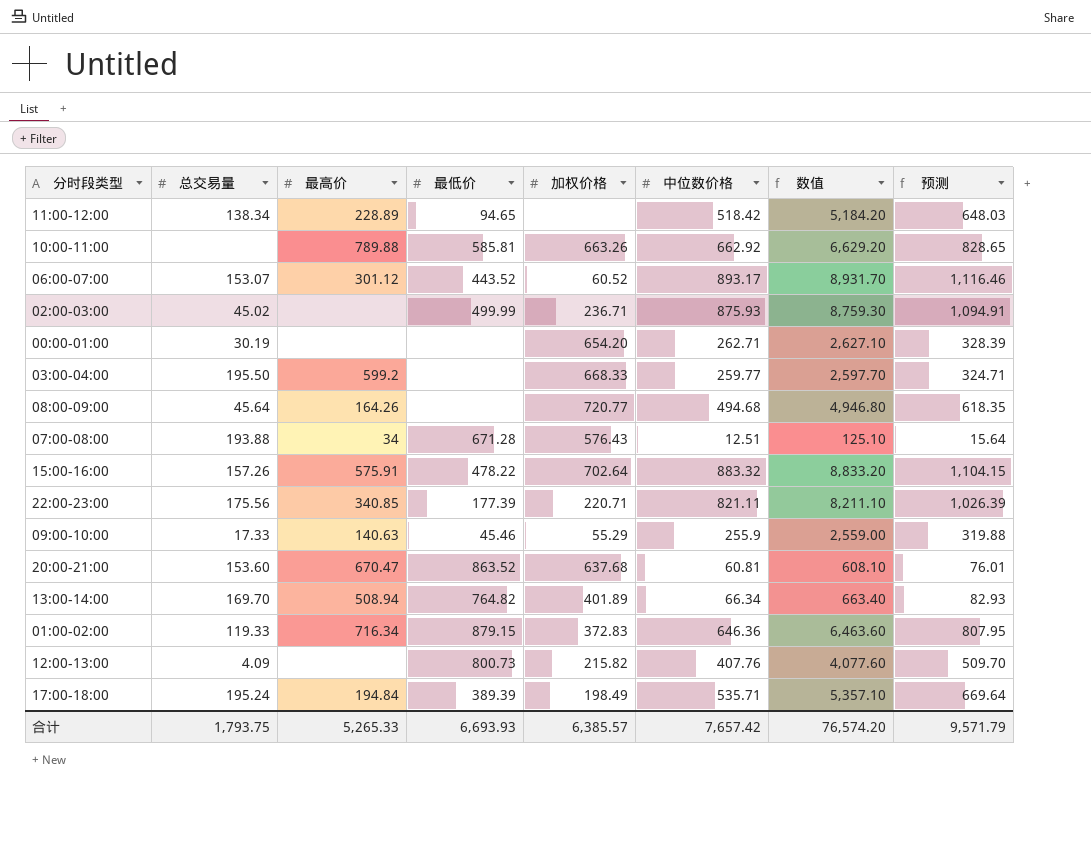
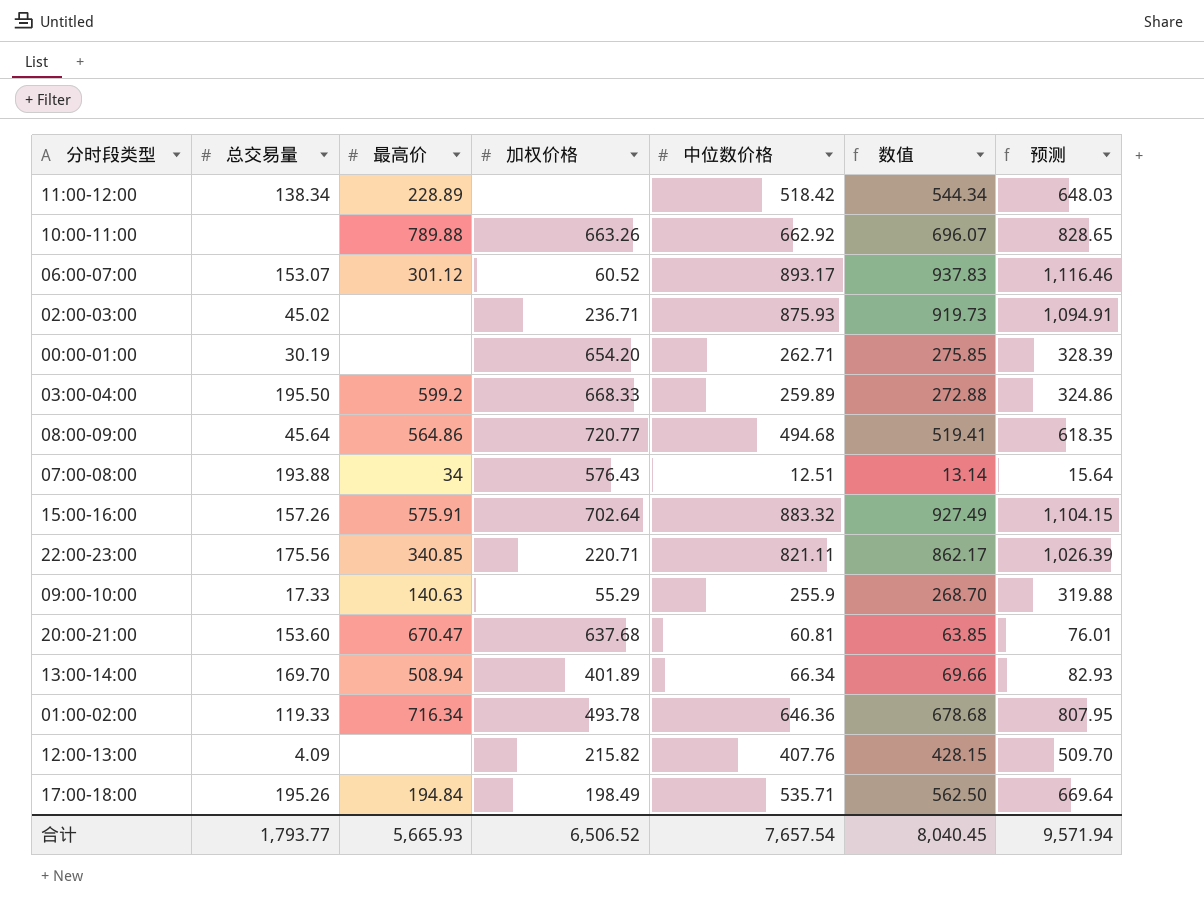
column 最低价 | position: 4 -> none
column 数值 | formula: [中位数价格] * 10 -> [中位数价格] * 1.05
03:00-04:00 | 中位数价格: 259.77 -> 259.89
03:00-04:00 | 预测: 324.71 -> 324.86
08:00-09:00 | 最高价: 164.26 -> 564.86
01:00-02:00 | 加权价格: 372.83 -> 493.78
17:00-18:00 | 总交易量: 195.24 -> 195.26
合计 | 总交易量: 1,793.75 -> 1,793.77
合计 | 最高价: 5,265.33 -> 5,665.93
合计 | 加权价格: 6,385.57 -> 6,506.52
合计 | 中位数价格: 7,657.42 -> 7,657.54
合计 | 数值: 76,574.20 -> 8,040.45
合计 | 预测: 9,571.79 -> 9,571.94

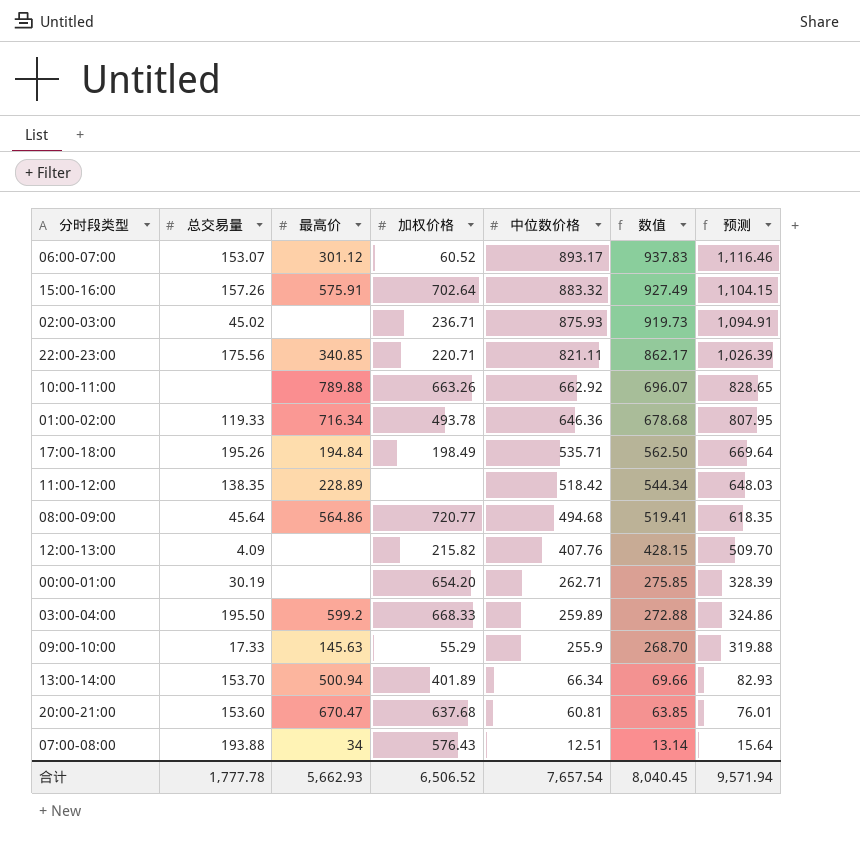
row order: none -> 中位数价格 descending
11:00-12:00 | 总交易量: 138.34 -> 138.35
09:00-10:00 | 最高价: 140.63 -> 145.63
13:00-14:00 | 总交易量: 169.70 -> 153.70
13:00-14:00 | 最高价: 508.94 -> 500.94
合计 | 总交易量: 1,793.77 -> 1,777.78
合计 | 最高价: 5,665.93 -> 5,662.93

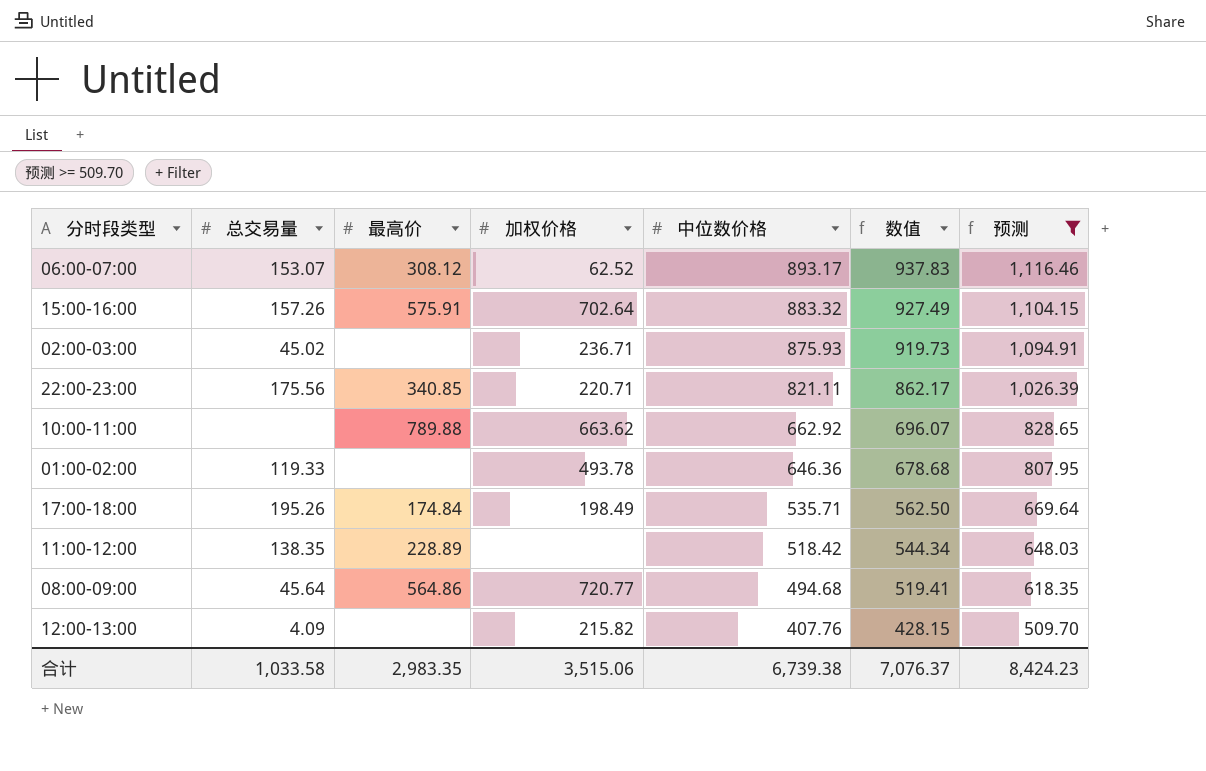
filter: none -> 预测 >= 509.70
06:00-07:00 | 最高价: 301.12 -> 308.12
06:00-07:00 | 加权价格: 60.52 -> 62.52
10:00-11:00 | 加权价格: 663.26 -> 663.62
01:00-02:00 | 最高价: 716.34 -> none
17:00-18:00 | 最高价: 194.84 -> 174.84
合计 | 总交易量: 1,777.78 -> 1,033.58
合计 | 最高价: 5,662.93 -> 2,983.35
合计 | 加权价格: 6,506.52 -> 3,515.06
合计 | 中位数价格: 7,657.54 -> 6,739.38
合计 | 数值: 8,040.45 -> 7,076.37
合计 | 预测: 9,571.94 -> 8,424.23

